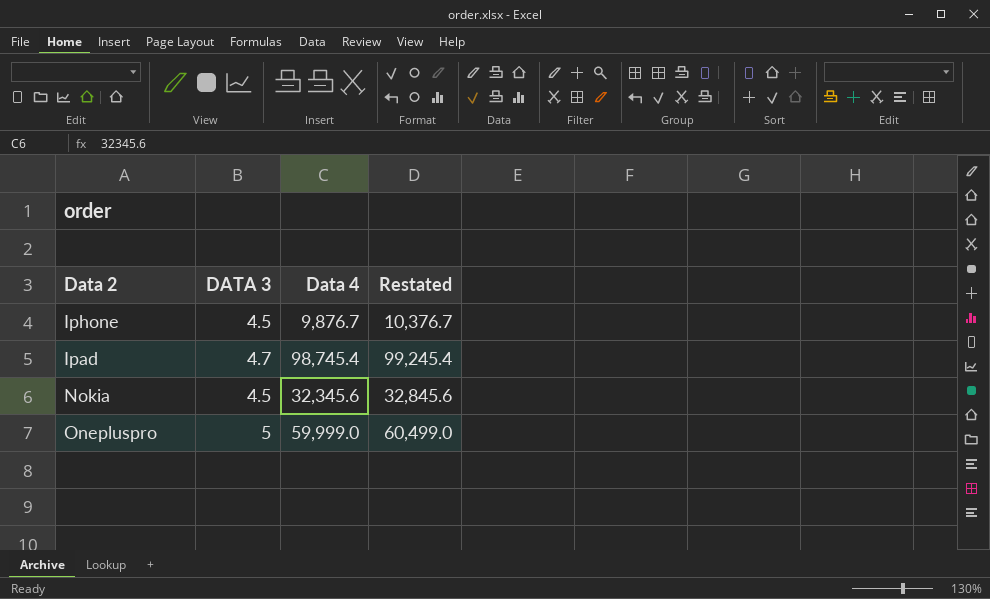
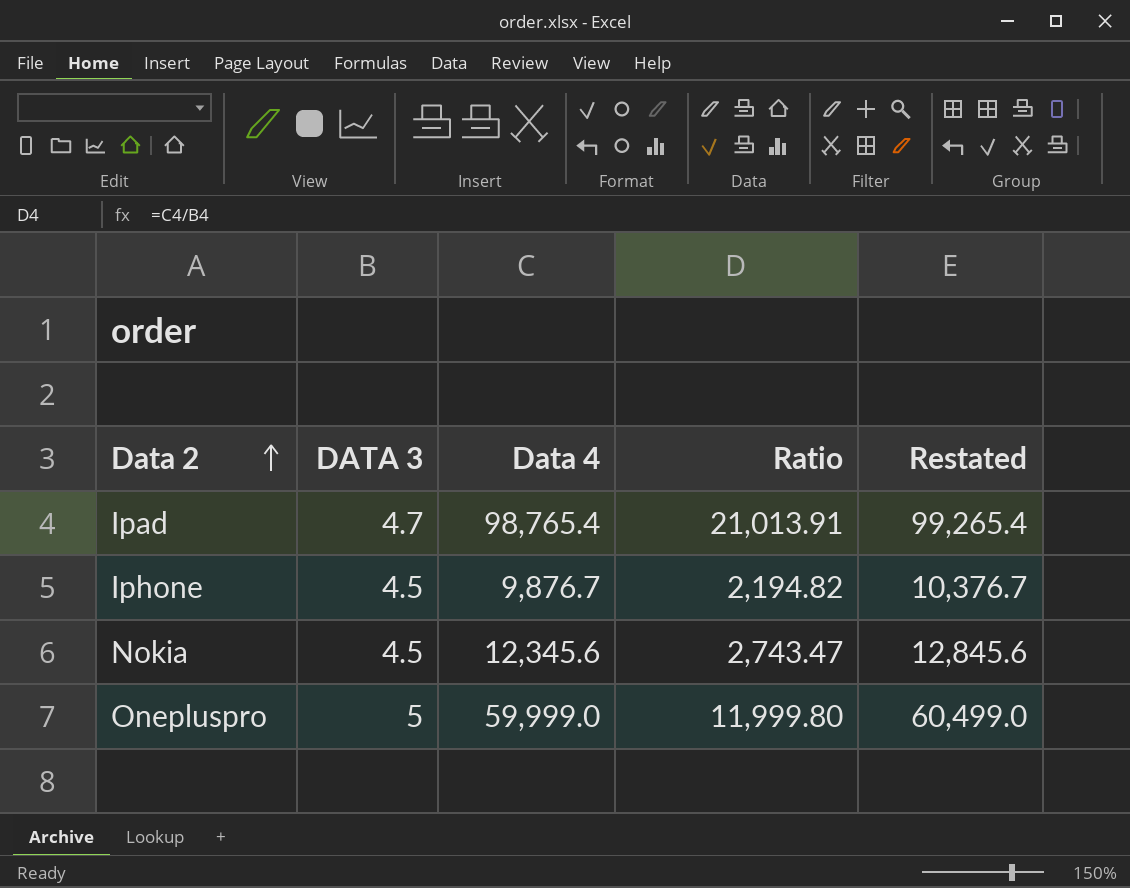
row order: none -> Data 2 ascending
column Ratio | formula: none -> [Data 4] / [DATA 3]
Ipad | Data 4: 98,745.4 -> 98,765.4
Ipad | Restated: 99,245.4 -> 99,265.4
Nokia | Data 4: 32,345.6 -> 12,345.6
Nokia | Restated: 32,845.6 -> 12,845.6

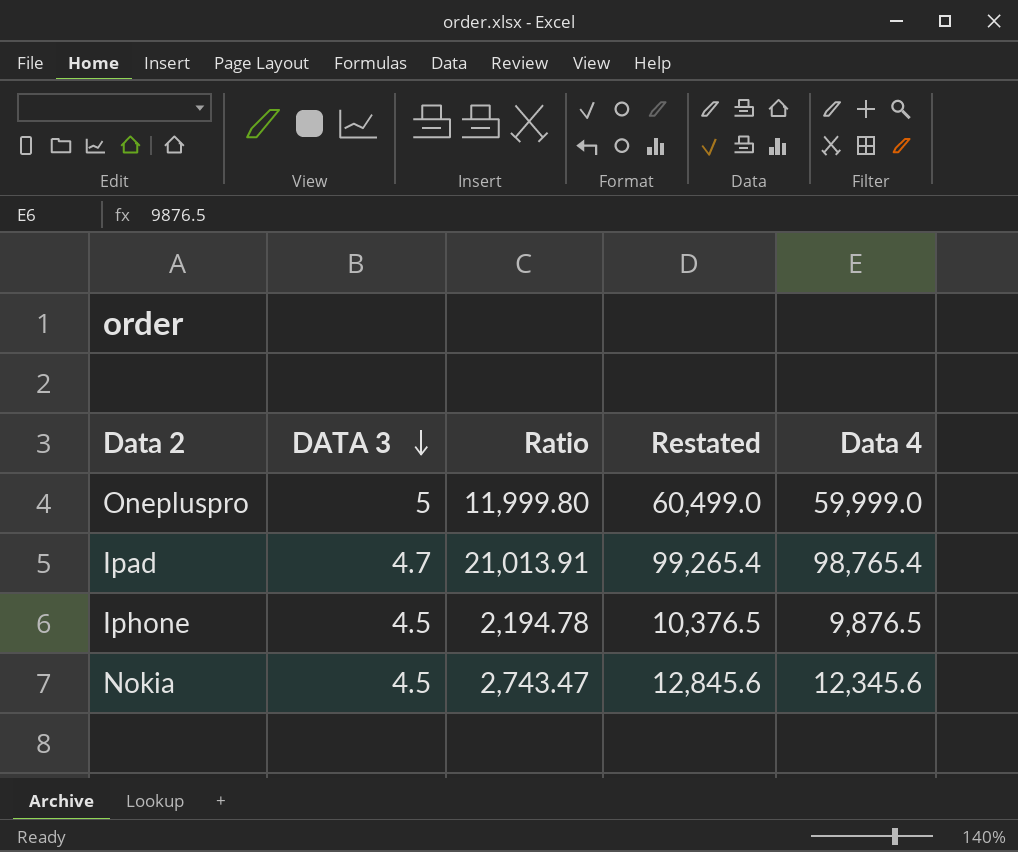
row order: Data 2 ascending -> DATA 3 descending
column Data 4 | position: 3 -> 5
Iphone | Ratio: 2,194.82 -> 2,194.78
Iphone | Restated: 10,376.7 -> 10,376.5
Iphone | Data 4: 9,876.7 -> 9,876.5

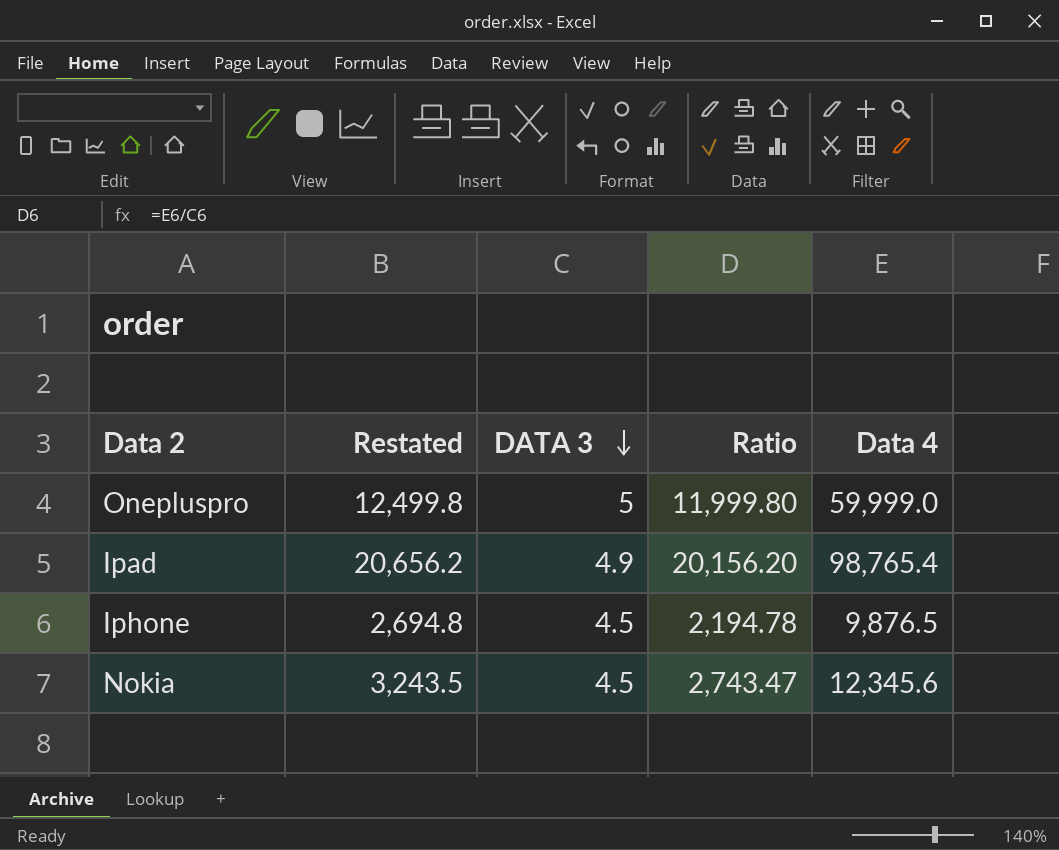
column Restated | formula: [Data 4] + 500 -> [Ratio] + 500
column Restated | position: 4 -> 2
Ipad | DATA 3: 4.7 -> 4.9
Ipad | Ratio: 21,013.91 -> 20,156.20

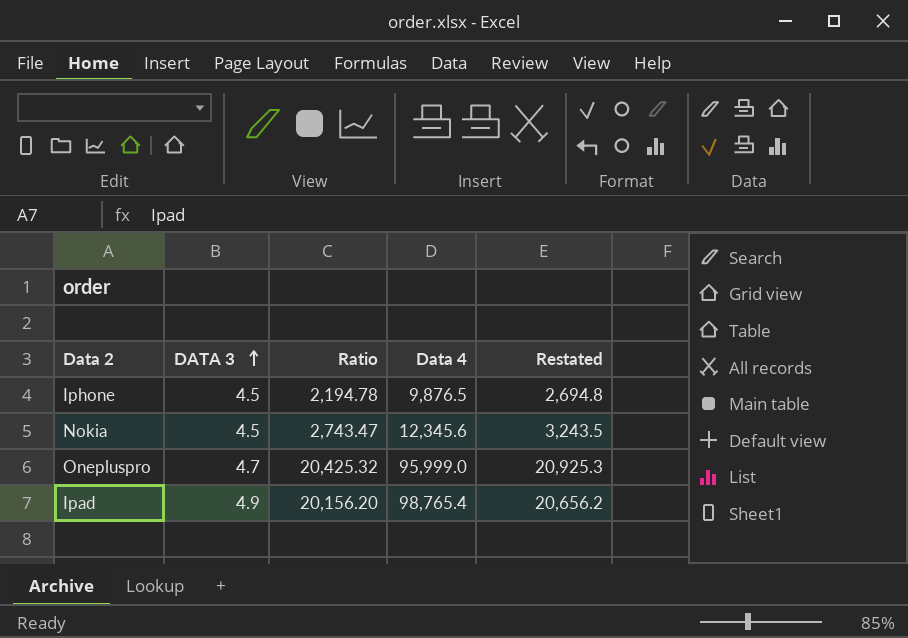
row order: DATA 3 descending -> DATA 3 ascending
column Restated | position: 2 -> 5
Onepluspro | DATA 3: 5 -> 4.7
Onepluspro | Ratio: 11,999.80 -> 20,425.32
Onepluspro | Data 4: 59,999.0 -> 95,999.0
Onepluspro | Restated: 12,499.8 -> 20,925.3

